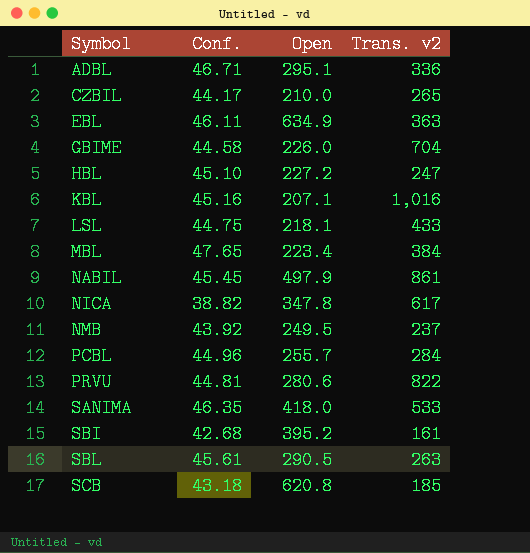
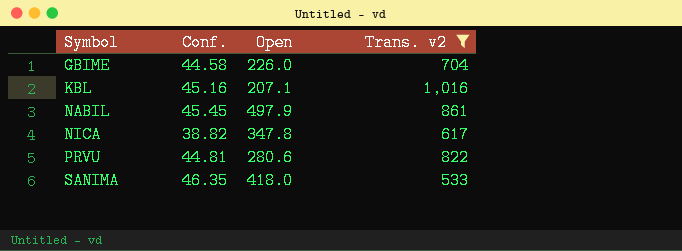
filter: none -> Trans. v2 >= 533

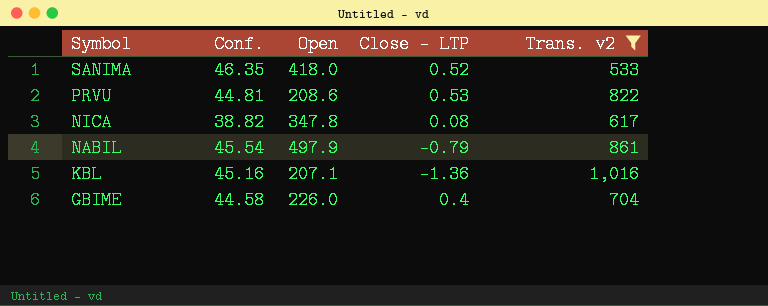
row order: Symbol ascending -> Symbol descending
column Close - LTP | position: none -> 4
PRVU | Open: 280.6 -> 208.6
NABIL | Conf.: 45.45 -> 45.54

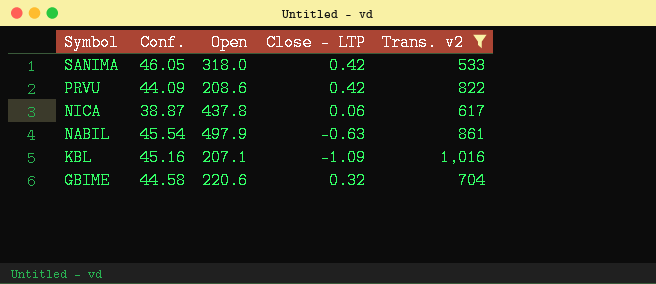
SANIMA | Conf.: 46.35 -> 46.05
SANIMA | Open: 418.0 -> 318.0
SANIMA | Close - LTP: 0.52 -> 0.42
PRVU | Conf.: 44.81 -> 44.09
PRVU | Close - LTP: 0.53 -> 0.42
NICA | Conf.: 38.82 -> 38.87
NICA | Open: 347.8 -> 437.8
NICA | Close - LTP: 0.08 -> 0.06
NABIL | Close - LTP: -0.79 -> -0.63
KBL | Close - LTP: -1.36 -> -1.09
GBIME | Open: 226.0 -> 220.6
GBIME | Close - LTP: 0.4 -> 0.32

